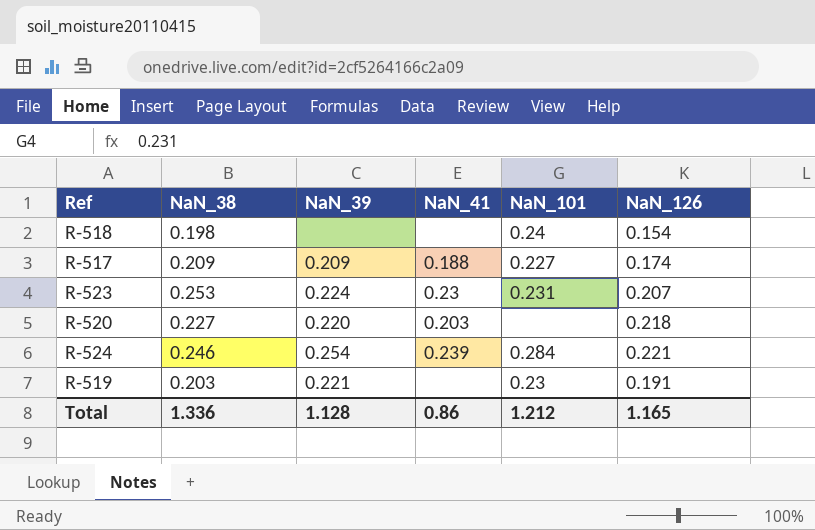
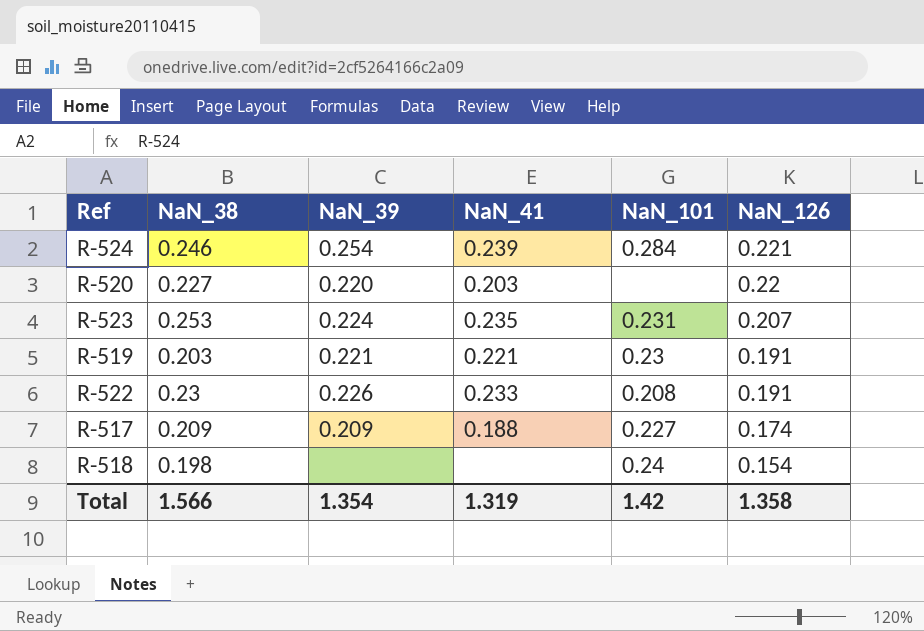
row order: none -> NaN_126 descending
R-520 | NaN_126: 0.218 -> 0.22
R-523 | NaN_41: 0.23 -> 0.235
R-519 | NaN_41: none -> 0.221
row R-522: none -> 0.23 | 0.226 | 0.233 | 0.208 | 0.191
Total | NaN_38: 1.336 -> 1.566
Total | NaN_39: 1.128 -> 1.354
Total | NaN_41: 0.86 -> 1.319
Total | NaN_101: 1.212 -> 1.42
Total | NaN_126: 1.165 -> 1.358

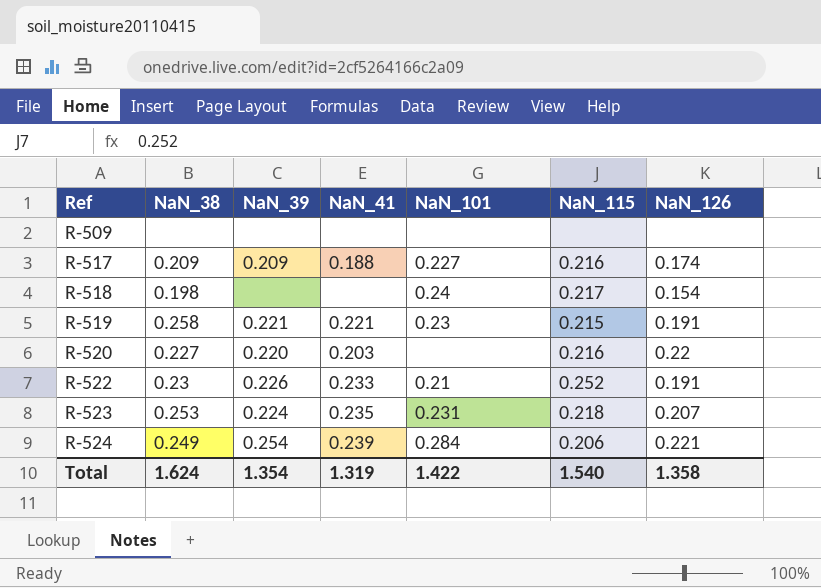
row order: NaN_126 descending -> Ref ascending
column NaN_115 | position: none -> 6
row R-509: none -> none | none | none | none | none | none
R-519 | NaN_38: 0.203 -> 0.258
R-522 | NaN_101: 0.208 -> 0.21
R-524 | NaN_38: 0.246 -> 0.249
Total | NaN_38: 1.566 -> 1.624
Total | NaN_101: 1.42 -> 1.422

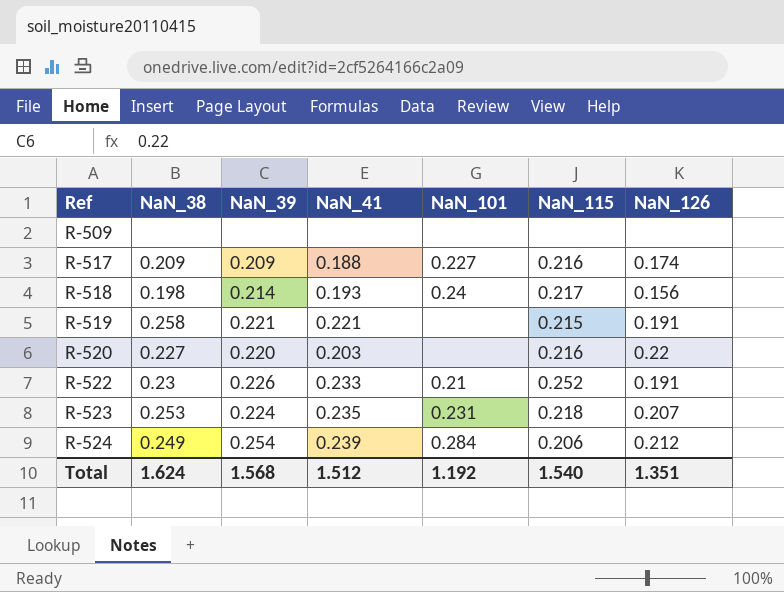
R-518 | NaN_39: none -> 0.214
R-518 | NaN_41: none -> 0.193
R-518 | NaN_126: 0.154 -> 0.156
R-519 | NaN_101: 0.23 -> none
R-524 | NaN_126: 0.221 -> 0.212
Total | NaN_39: 1.354 -> 1.568
Total | NaN_41: 1.319 -> 1.512
Total | NaN_101: 1.422 -> 1.192
Total | NaN_126: 1.358 -> 1.351

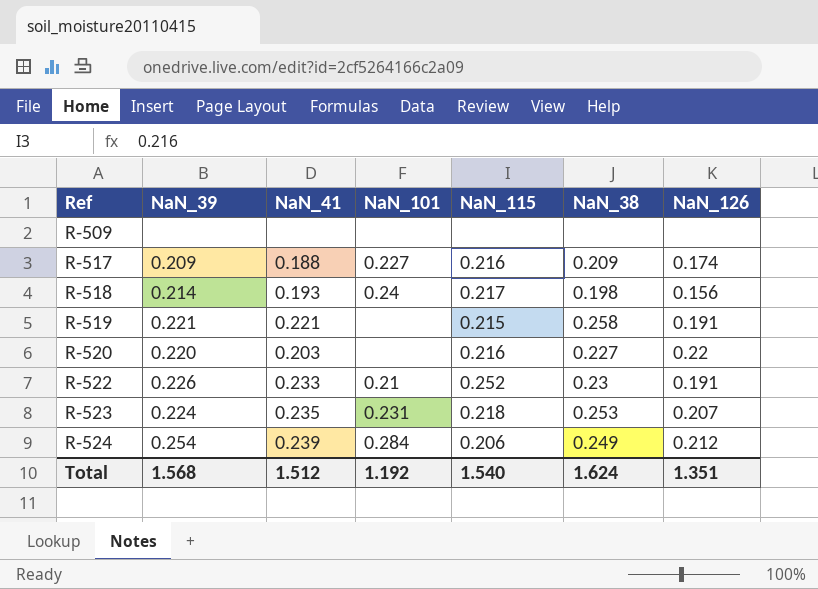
column NaN_38 | position: 2 -> 6

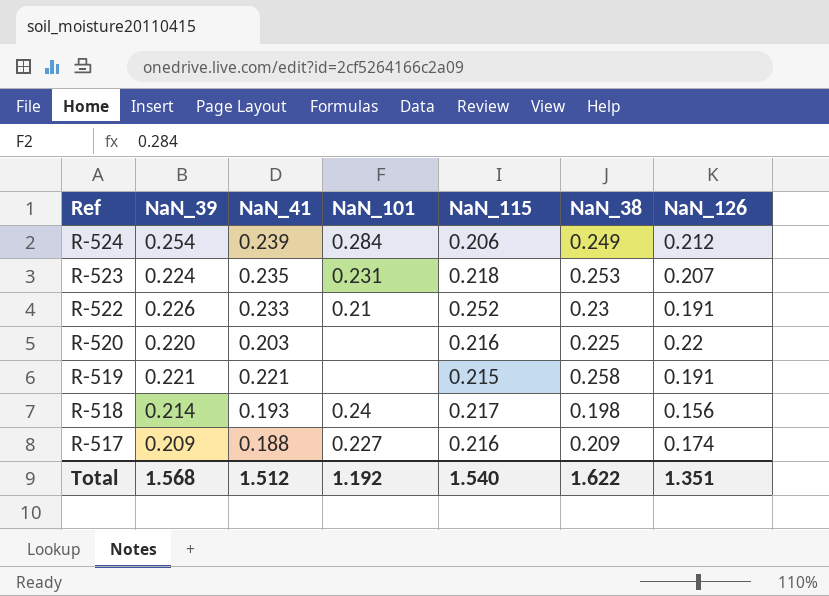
row order: Ref ascending -> Ref descending
row R-509: none | none | none | none | none | none -> none
R-520 | NaN_38: 0.227 -> 0.225
Total | NaN_38: 1.624 -> 1.622

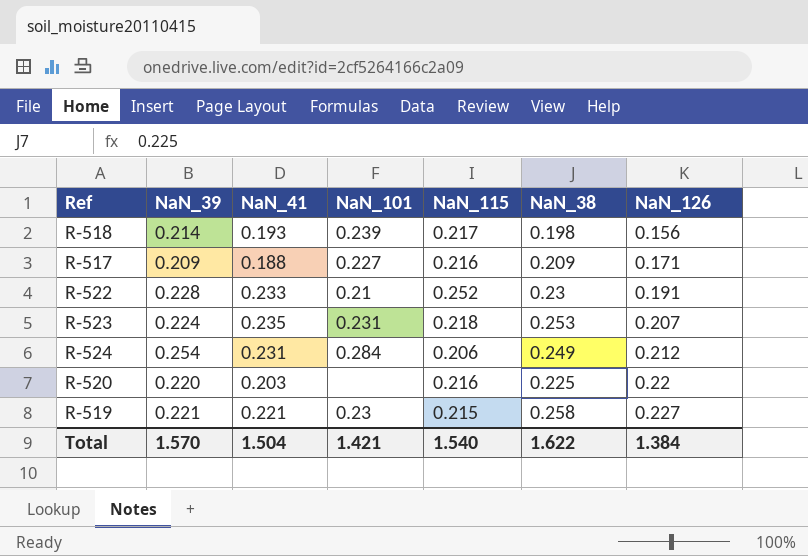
row order: Ref descending -> NaN_126 ascending
R-518 | NaN_101: 0.24 -> 0.239
R-517 | NaN_126: 0.174 -> 0.171
R-522 | NaN_39: 0.226 -> 0.228
R-524 | NaN_41: 0.239 -> 0.231
R-519 | NaN_101: none -> 0.23
R-519 | NaN_126: 0.191 -> 0.227
Total | NaN_39: 1.568 -> 1.570
Total | NaN_41: 1.512 -> 1.504
Total | NaN_101: 1.192 -> 1.421
Total | NaN_126: 1.351 -> 1.384

